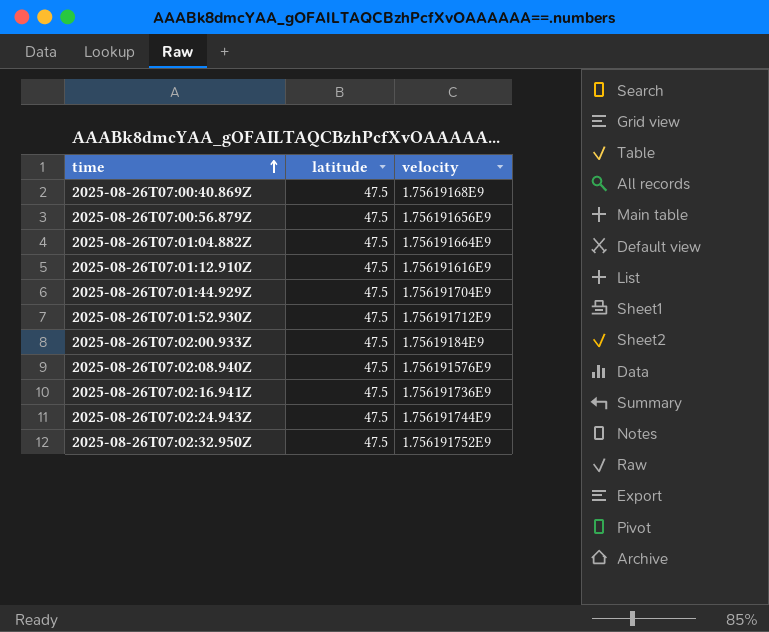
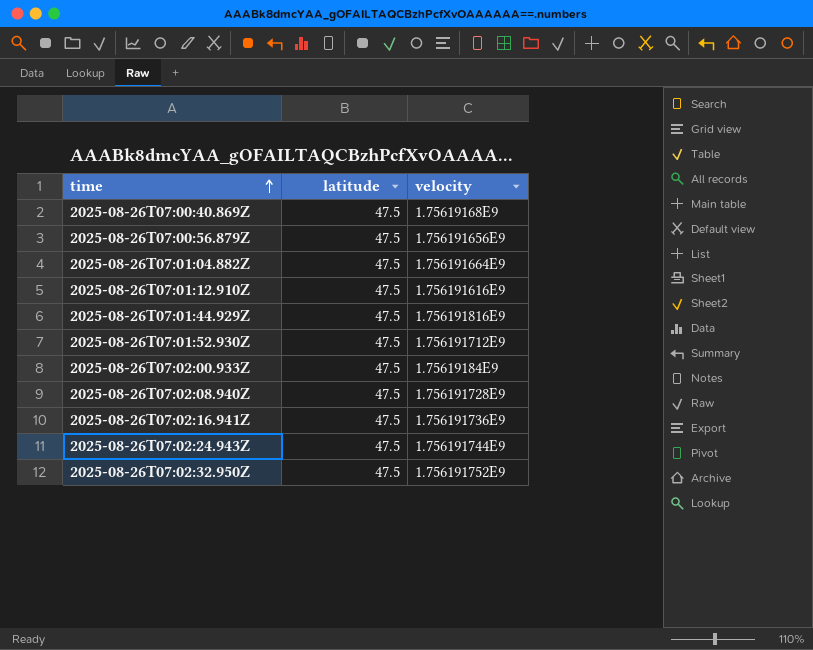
2025-08-26T07:01:44.929Z | velocity: 1.756191704E9 -> 1.756191816E9
2025-08-26T07:02:08.940Z | velocity: 1.756191576E9 -> 1.756191728E9

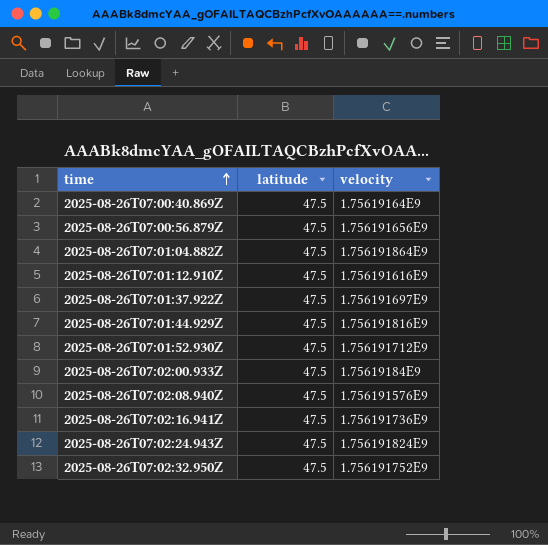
2025-08-26T07:00:40.869Z | velocity: 1.75619168E9 -> 1.75619164E9
2025-08-26T07:01:04.882Z | velocity: 1.756191664E9 -> 1.756191864E9
row 2025-08-26T07:01:37.922Z: none -> 47.5 | 1.756191697E9
2025-08-26T07:02:08.940Z | velocity: 1.756191728E9 -> 1.756191576E9
2025-08-26T07:02:24.943Z | velocity: 1.756191744E9 -> 1.756191824E9

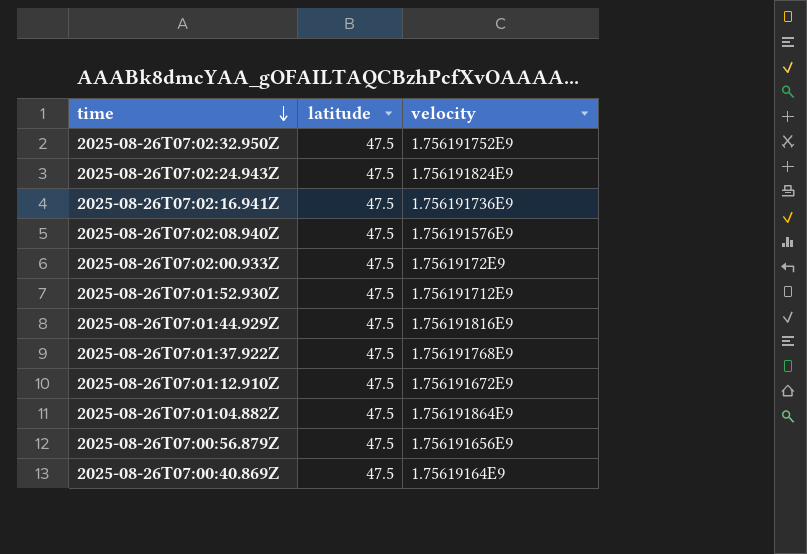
row order: time ascending -> time descending
2025-08-26T07:02:00.933Z | velocity: 1.75619184E9 -> 1.75619172E9
2025-08-26T07:01:37.922Z | velocity: 1.756191697E9 -> 1.756191768E9
2025-08-26T07:01:12.910Z | velocity: 1.756191616E9 -> 1.756191672E9

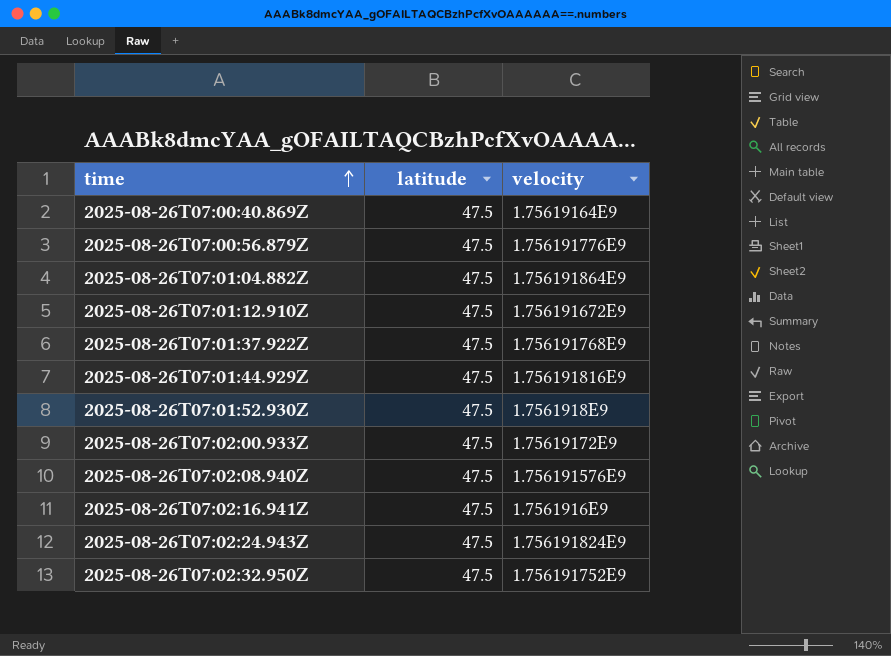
row order: time descending -> time ascending
2025-08-26T07:00:56.879Z | velocity: 1.756191656E9 -> 1.756191776E9
2025-08-26T07:01:52.930Z | velocity: 1.756191712E9 -> 1.7561918E9
2025-08-26T07:02:16.941Z | velocity: 1.756191736E9 -> 1.7561916E9

